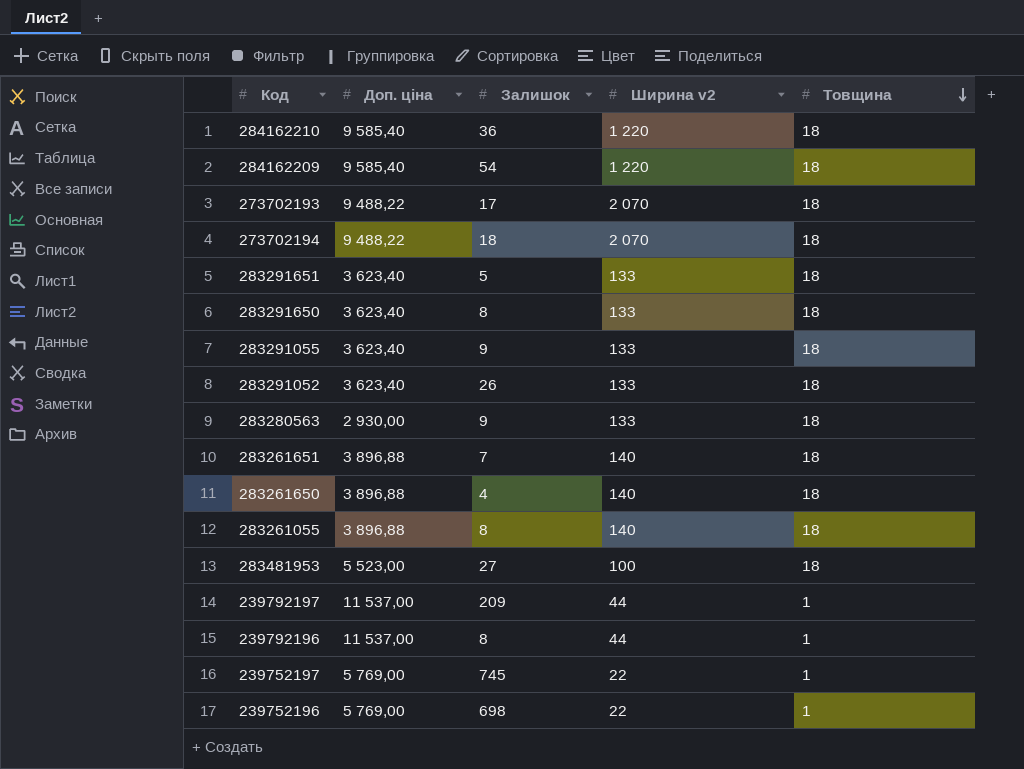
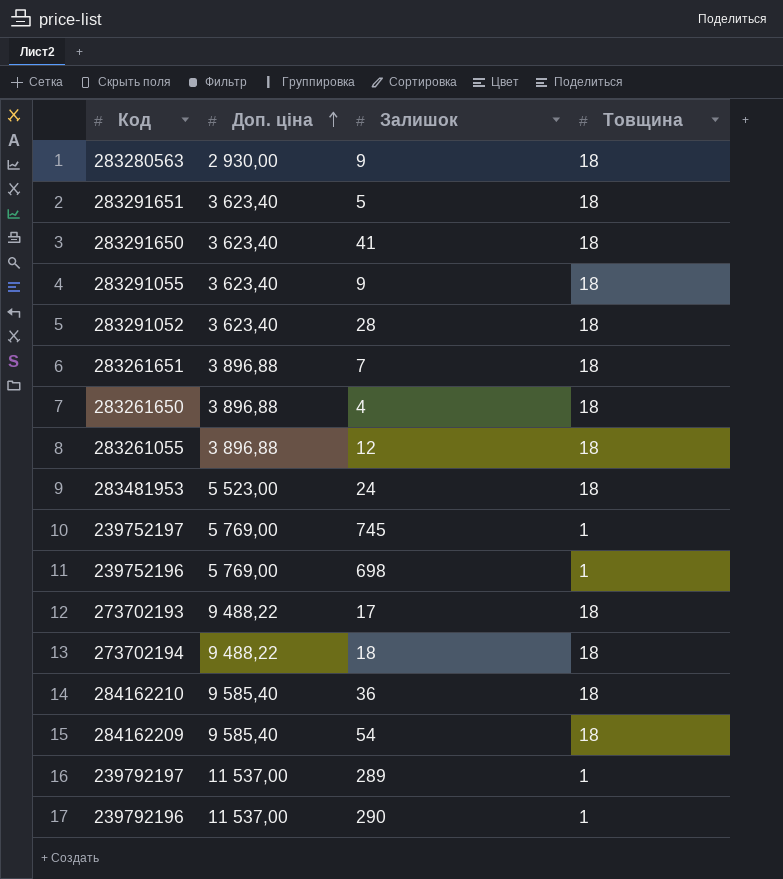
row order: Товщина descending -> Доп. ціна ascending
column Ширина v2 | position: 4 -> none
283291650 | Залишок: 8 -> 41
283291052 | Залишок: 26 -> 28
283261055 | Залишок: 8 -> 12
283481953 | Залишок: 27 -> 24
239792197 | Залишок: 209 -> 289
239792196 | Залишок: 8 -> 290

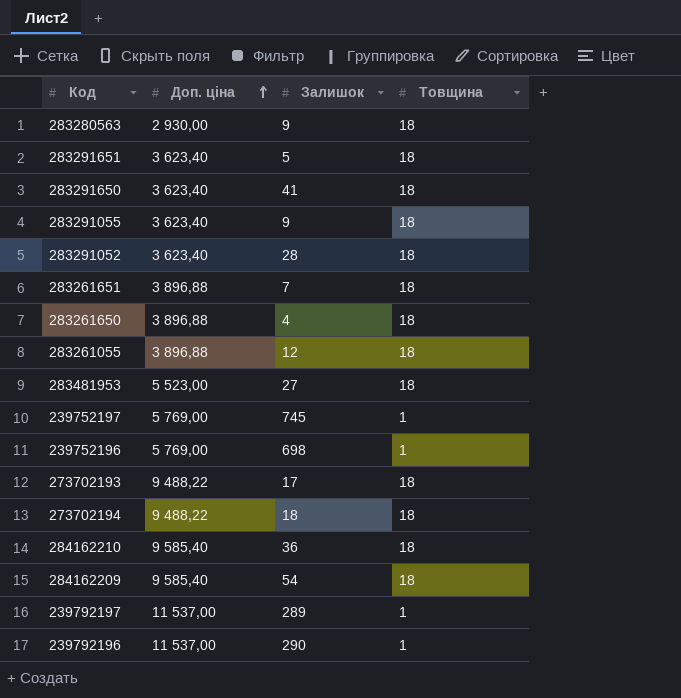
283481953 | Залишок: 24 -> 27

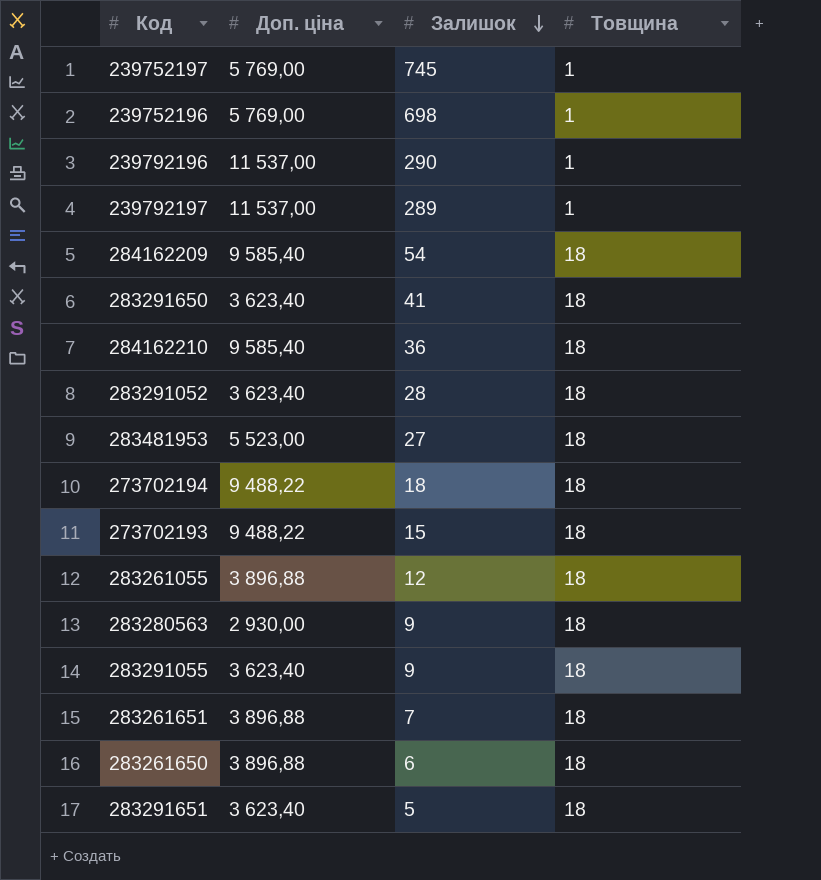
row order: Доп. ціна ascending -> Залишок descending
273702193 | Залишок: 17 -> 15
283261650 | Залишок: 4 -> 6

